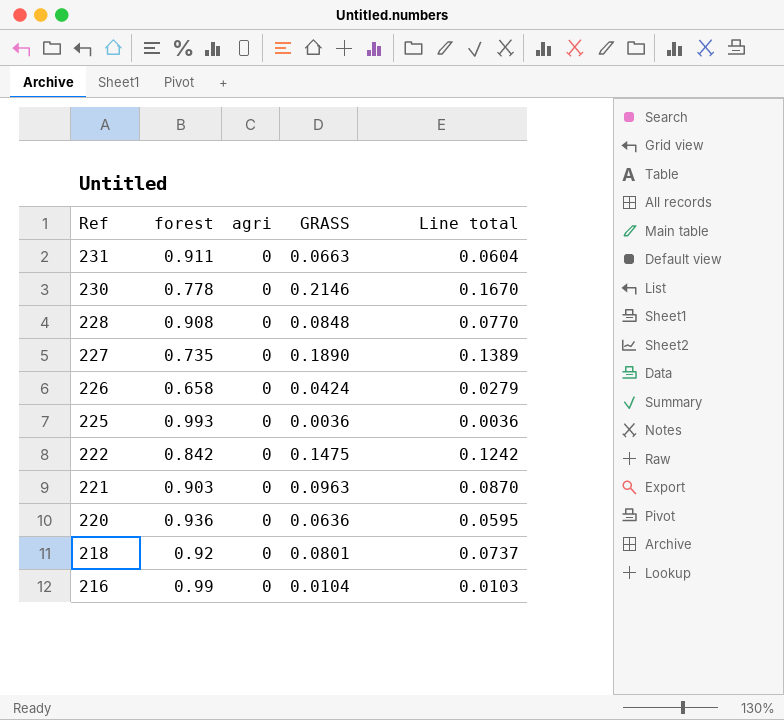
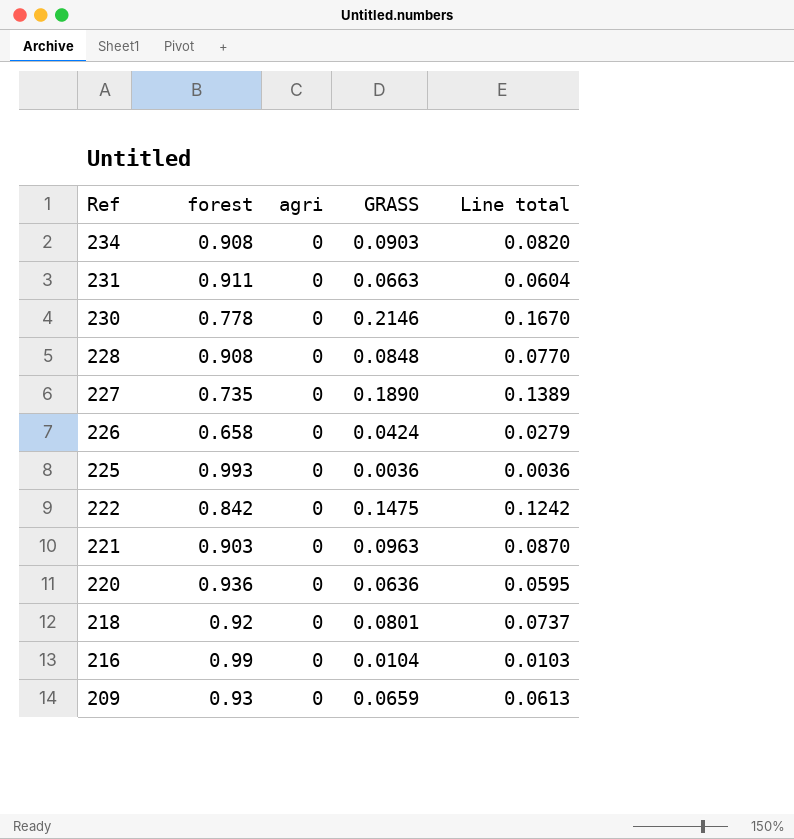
row 234: none -> 0.908 | 0 | 0.0903 | 0.0820
row 209: none -> 0.93 | 0 | 0.0659 | 0.0613

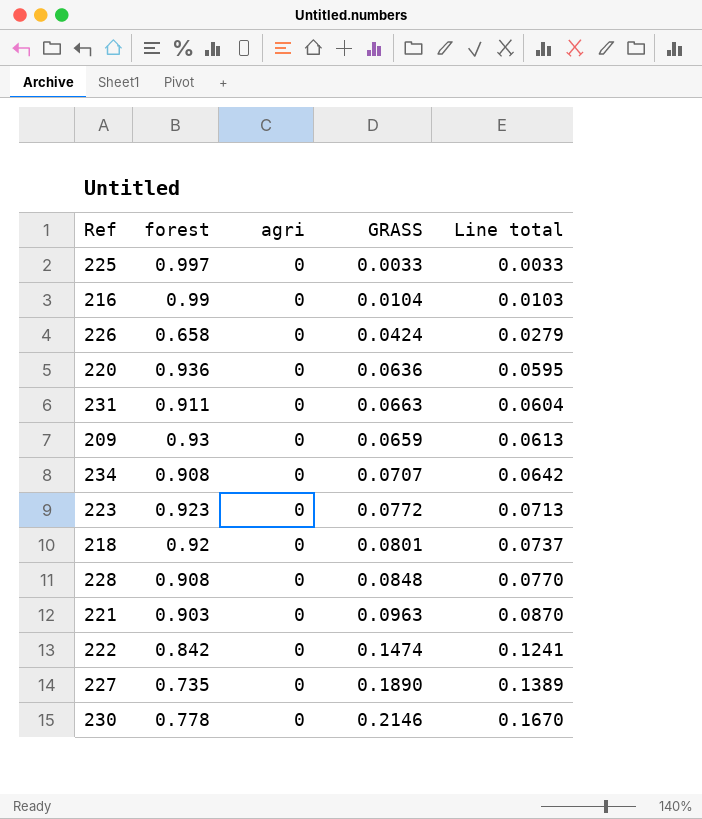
row order: Ref descending -> Line total ascending
225 | forest: 0.993 -> 0.997
225 | GRASS: 0.0036 -> 0.0033
225 | Line total: 0.0036 -> 0.0033
234 | GRASS: 0.0903 -> 0.0707
234 | Line total: 0.0820 -> 0.0642
row 223: none -> 0.923 | 0 | 0.0772 | 0.0713
222 | GRASS: 0.1475 -> 0.1474
222 | Line total: 0.1242 -> 0.1241

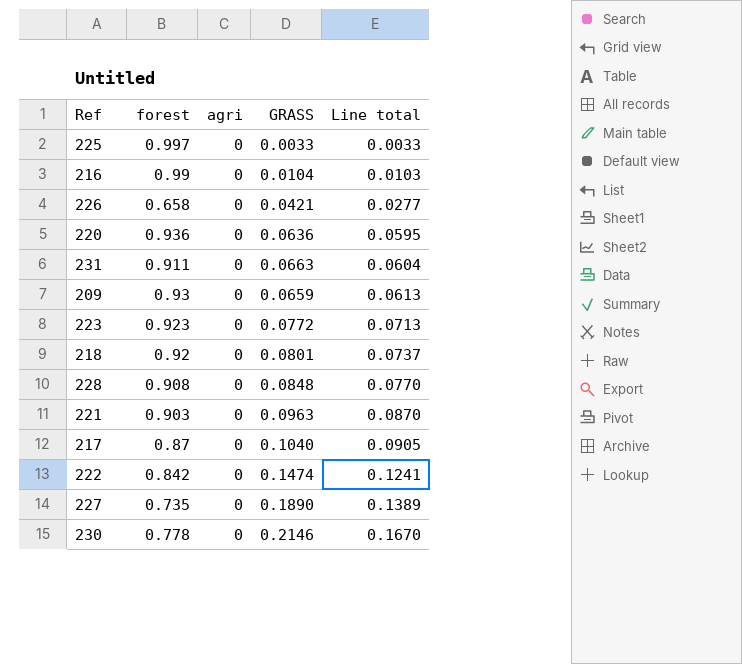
row 234: 0.908 | 0 | 0.0707 | 0.0642 -> none
226 | GRASS: 0.0424 -> 0.0421
226 | Line total: 0.0279 -> 0.0277
row 217: none -> 0.87 | 0 | 0.1040 | 0.0905

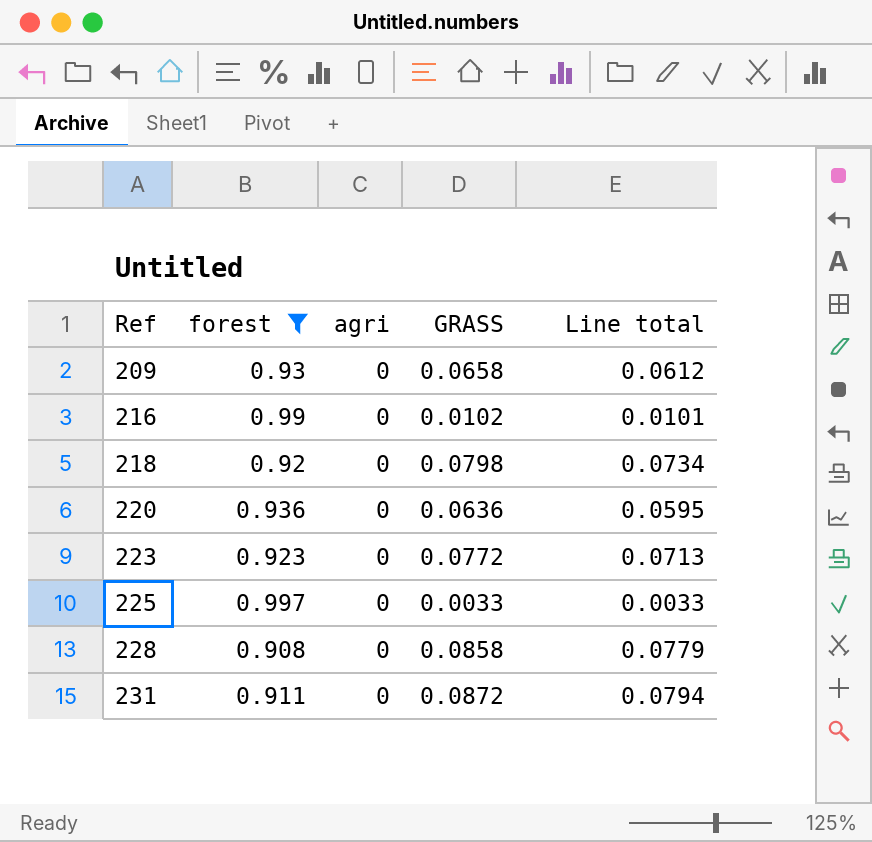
filter: none -> forest >= 0.908
row order: Line total ascending -> Ref ascending
209 | GRASS: 0.0659 -> 0.0658
209 | Line total: 0.0613 -> 0.0612
216 | GRASS: 0.0104 -> 0.0102
216 | Line total: 0.0103 -> 0.0101
218 | GRASS: 0.0801 -> 0.0798
218 | Line total: 0.0737 -> 0.0734
228 | GRASS: 0.0848 -> 0.0858
228 | Line total: 0.0770 -> 0.0779
231 | GRASS: 0.0663 -> 0.0872
231 | Line total: 0.0604 -> 0.0794

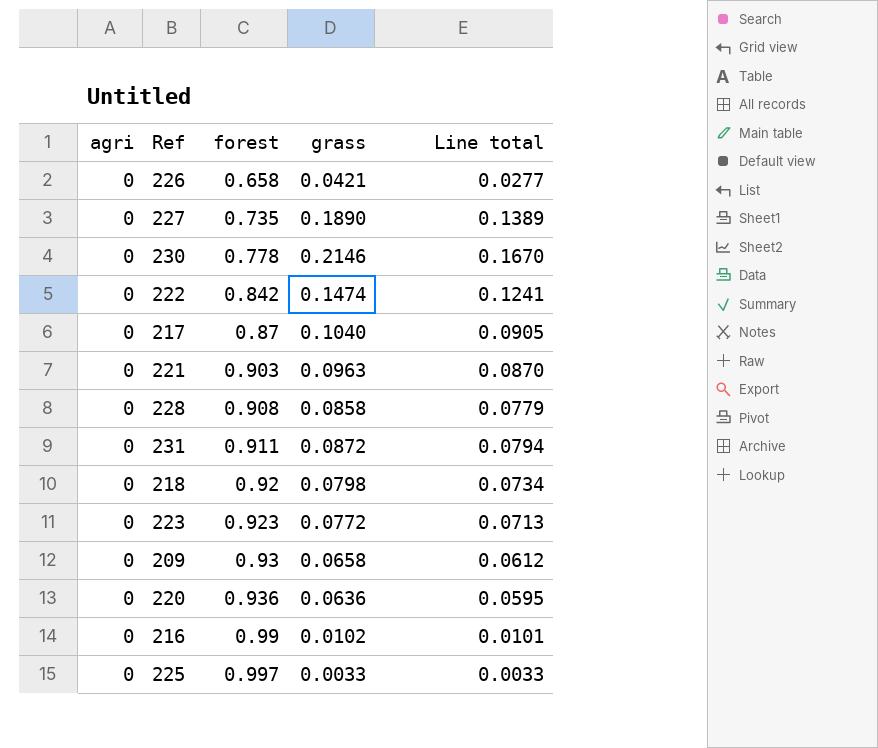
filter: forest >= 0.908 -> none
row order: Ref ascending -> forest ascending
column agri | position: 3 -> 1
column name: GRASS -> grass

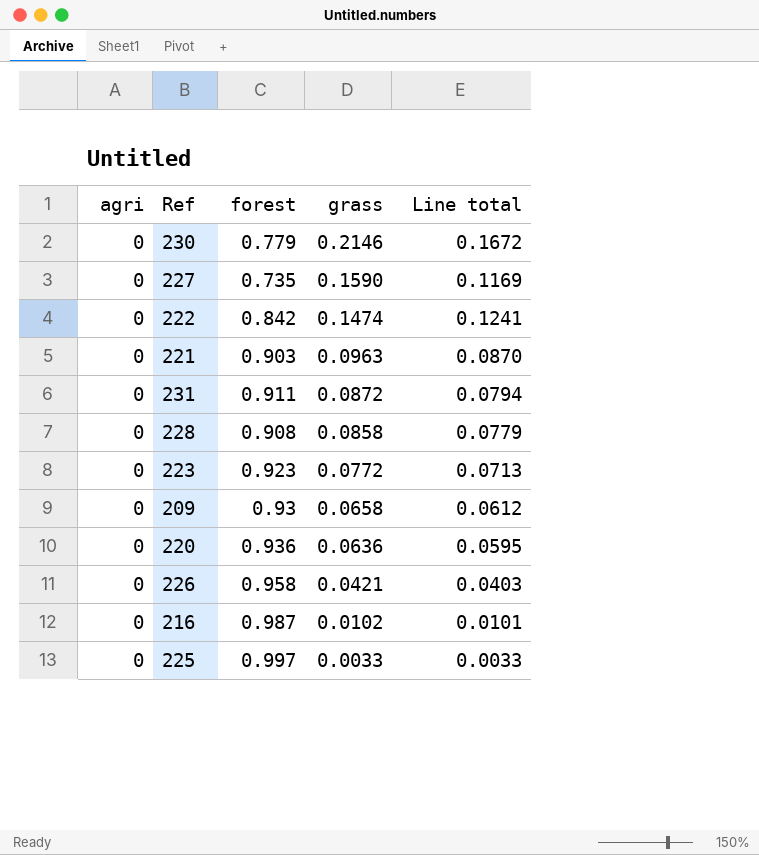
row order: forest ascending -> grass descending
row 217: 0 | 0.87 | 0.1040 | 0.0905 -> none
row 218: 0 | 0.92 | 0.0798 | 0.0734 -> none
230 | forest: 0.778 -> 0.779
230 | Line total: 0.1670 -> 0.1672
227 | grass: 0.1890 -> 0.1590
227 | Line total: 0.1389 -> 0.1169
226 | forest: 0.658 -> 0.958
226 | Line total: 0.0277 -> 0.0403
216 | forest: 0.99 -> 0.987

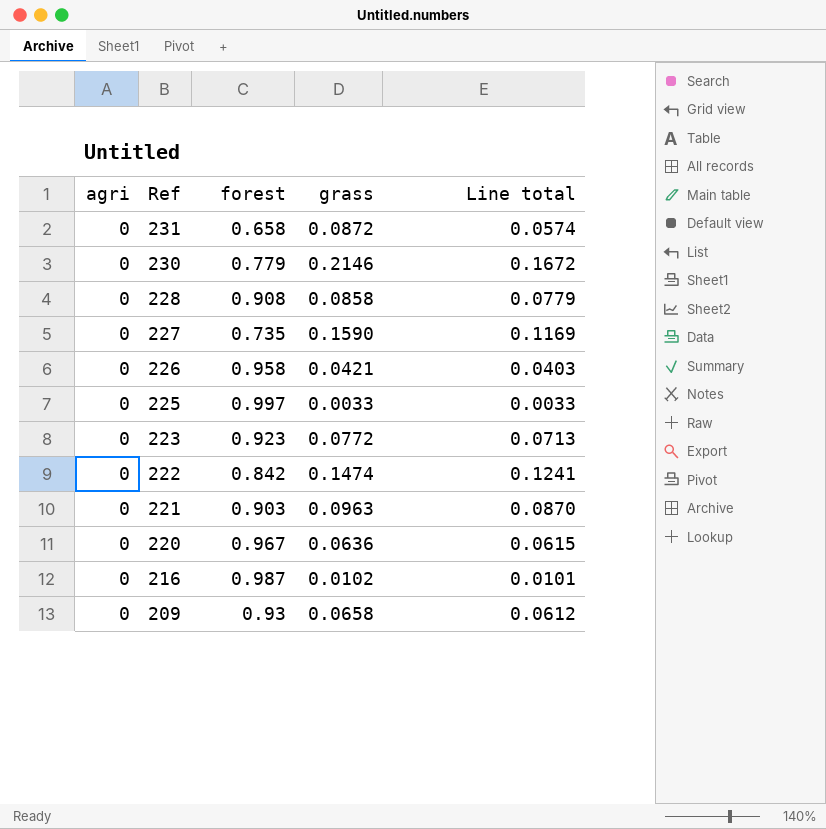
row order: grass descending -> Ref descending
231 | forest: 0.911 -> 0.658
231 | Line total: 0.0794 -> 0.0574
220 | forest: 0.936 -> 0.967
220 | Line total: 0.0595 -> 0.0615

